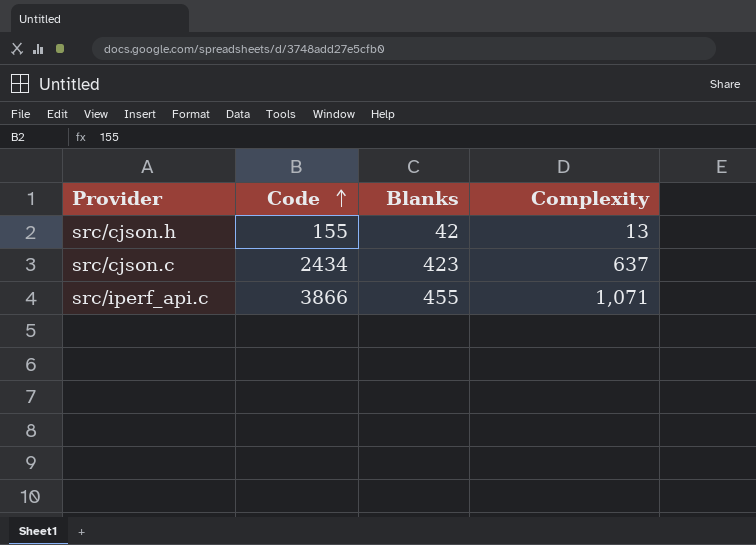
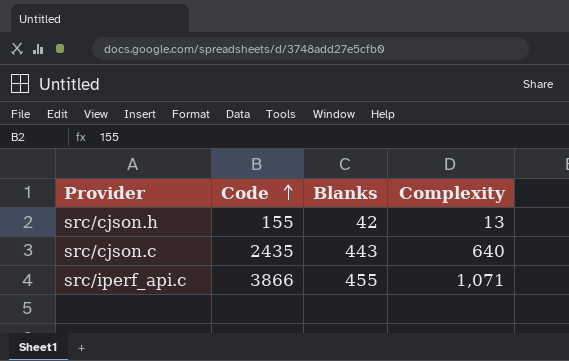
src/cjson.c | Code: 2434 -> 2435
src/cjson.c | Blanks: 423 -> 443
src/cjson.c | Complexity: 637 -> 640

